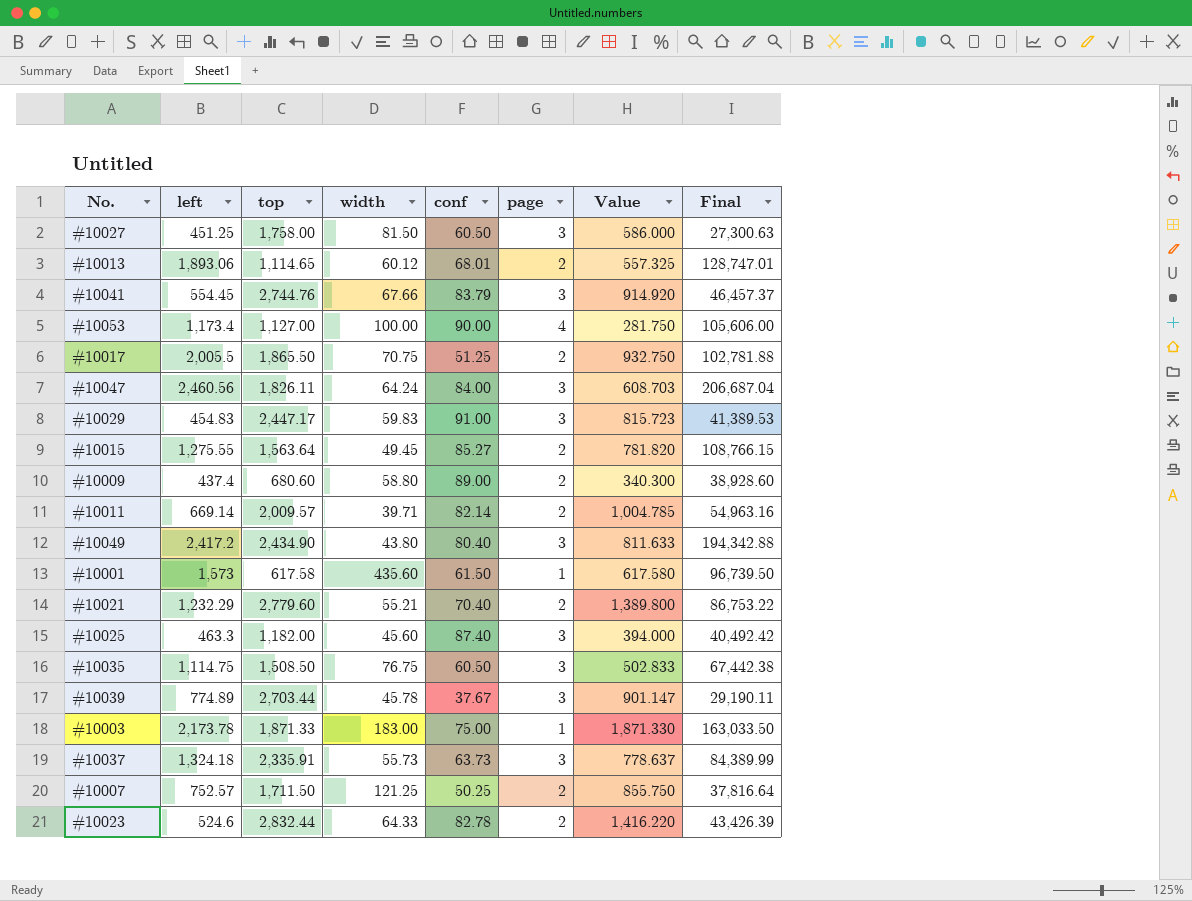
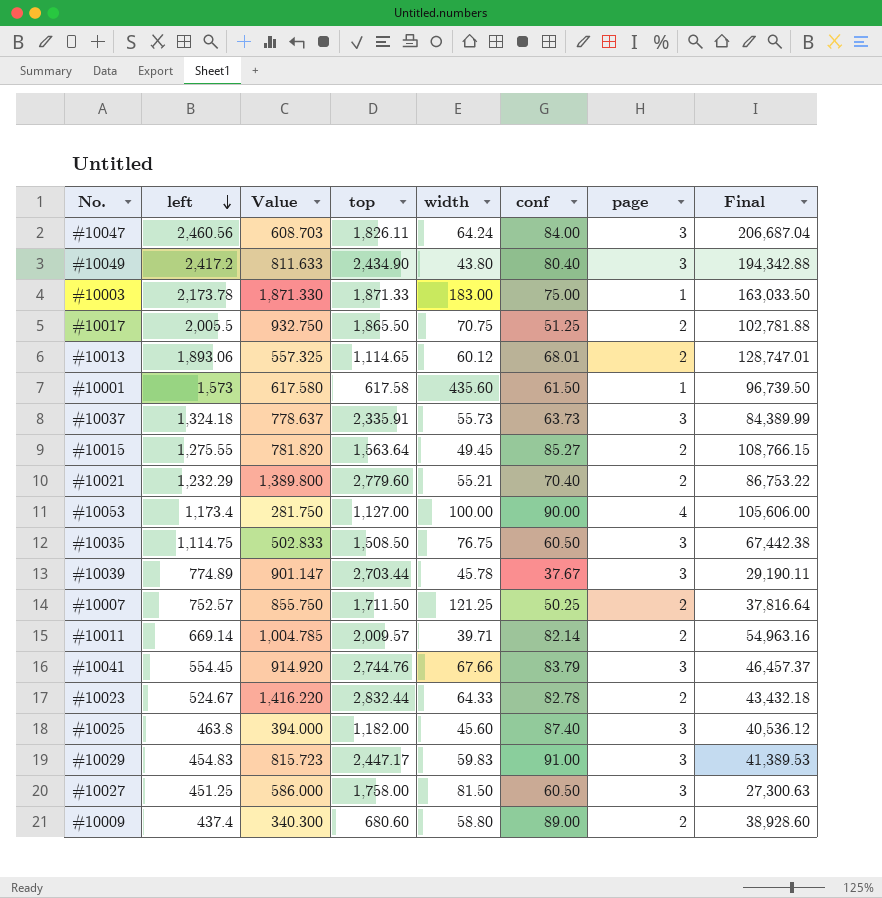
row order: none -> left descending
column Value | position: 7 -> 3
#10023 | left: 524.6 -> 524.67
#10023 | Final: 43,426.39 -> 43,432.18
#10025 | left: 463.3 -> 463.8
#10025 | Final: 40,492.42 -> 40,536.12

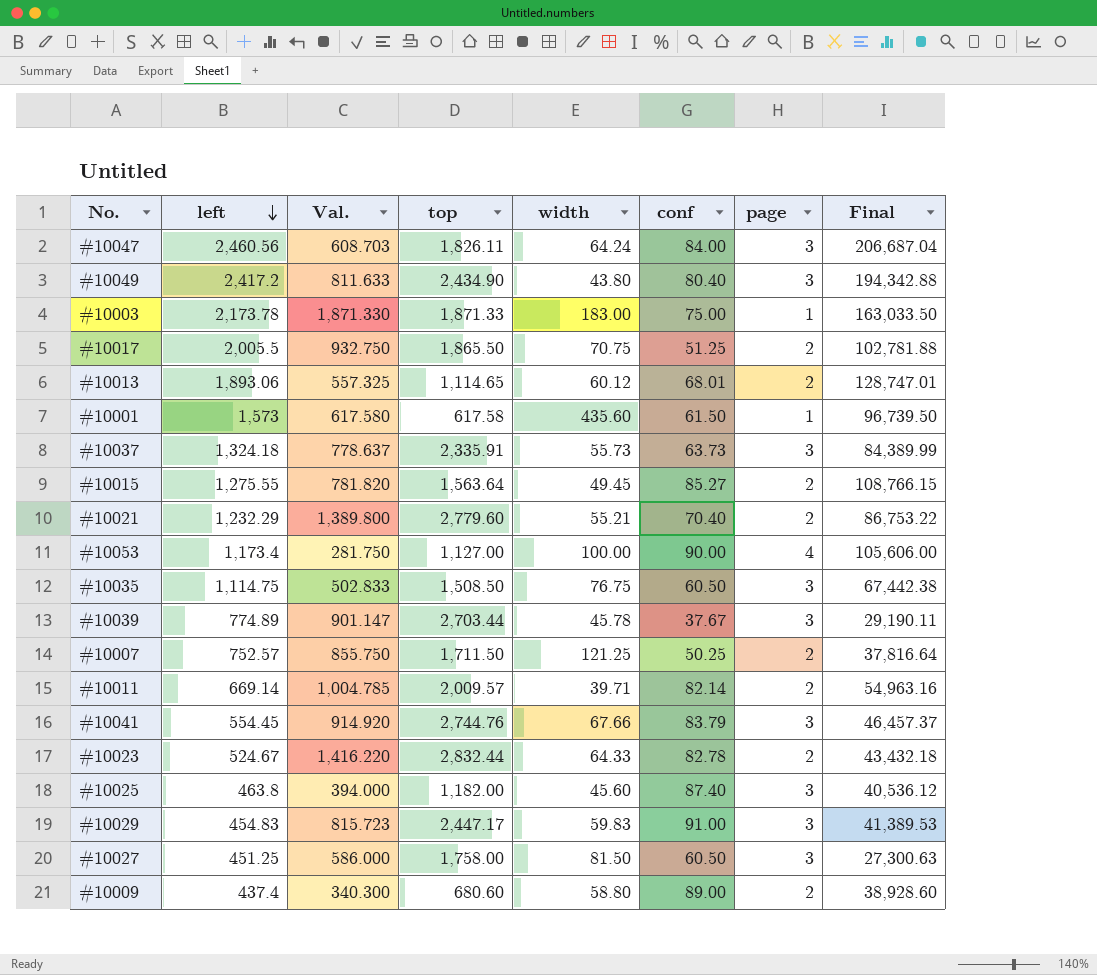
column name: Value -> Val.

